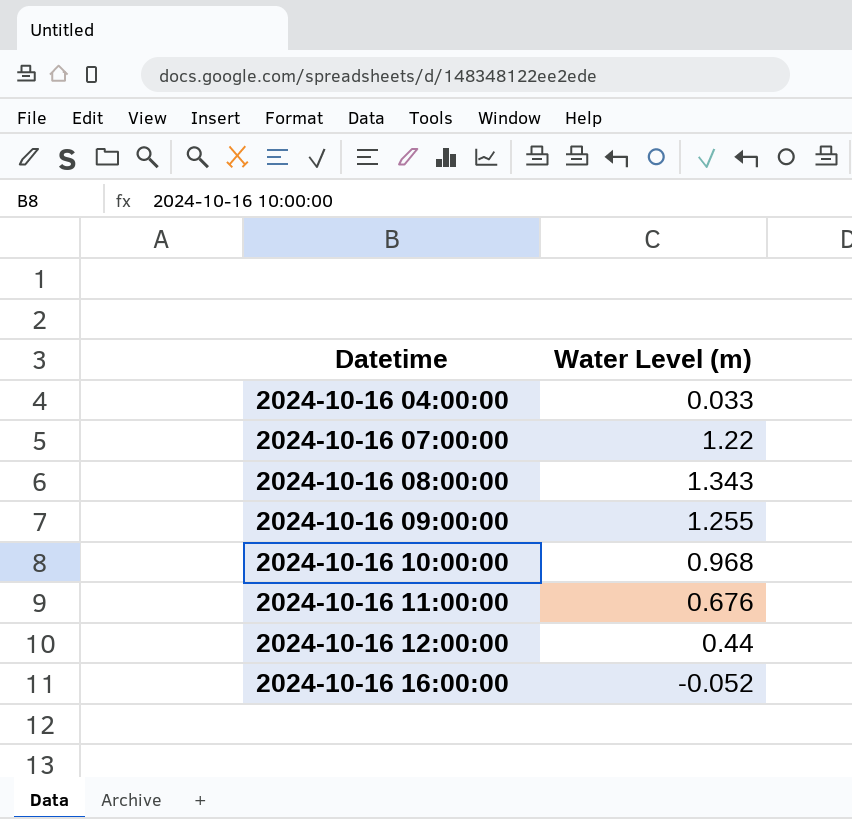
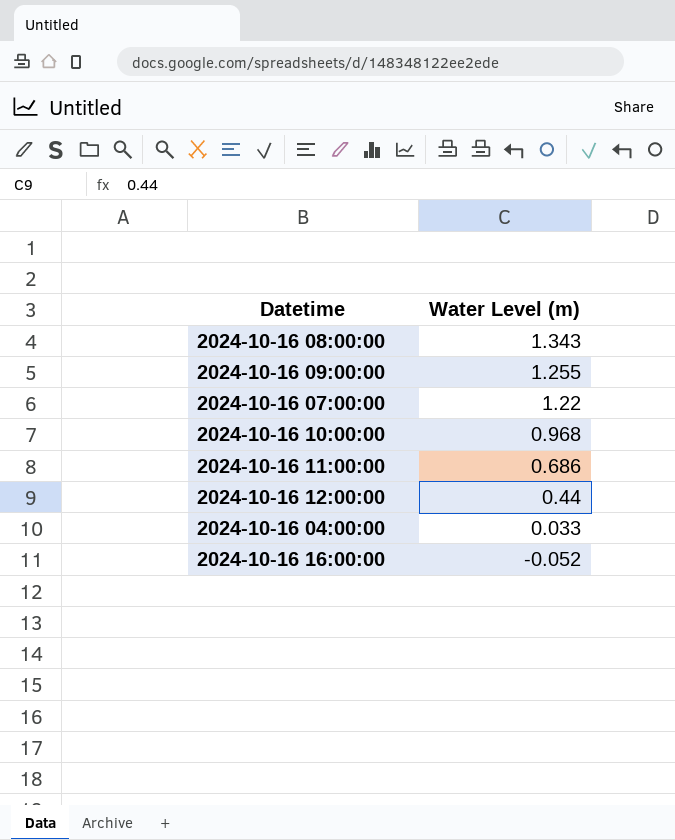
row order: Datetime ascending -> Water Level (m) descending
2024-10-16 11:00:00 | Water Level (m): 0.676 -> 0.686

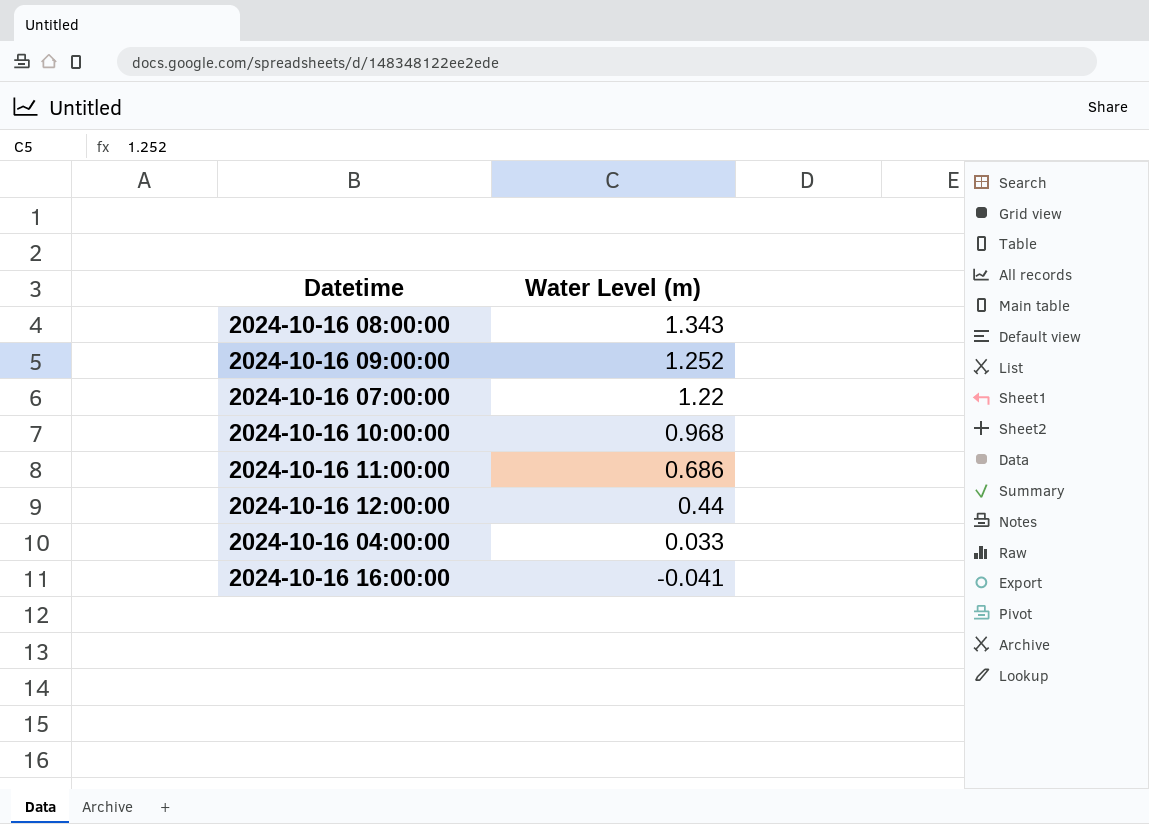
2024-10-16 09:00:00 | Water Level (m): 1.255 -> 1.252
2024-10-16 16:00:00 | Water Level (m): -0.052 -> -0.041

